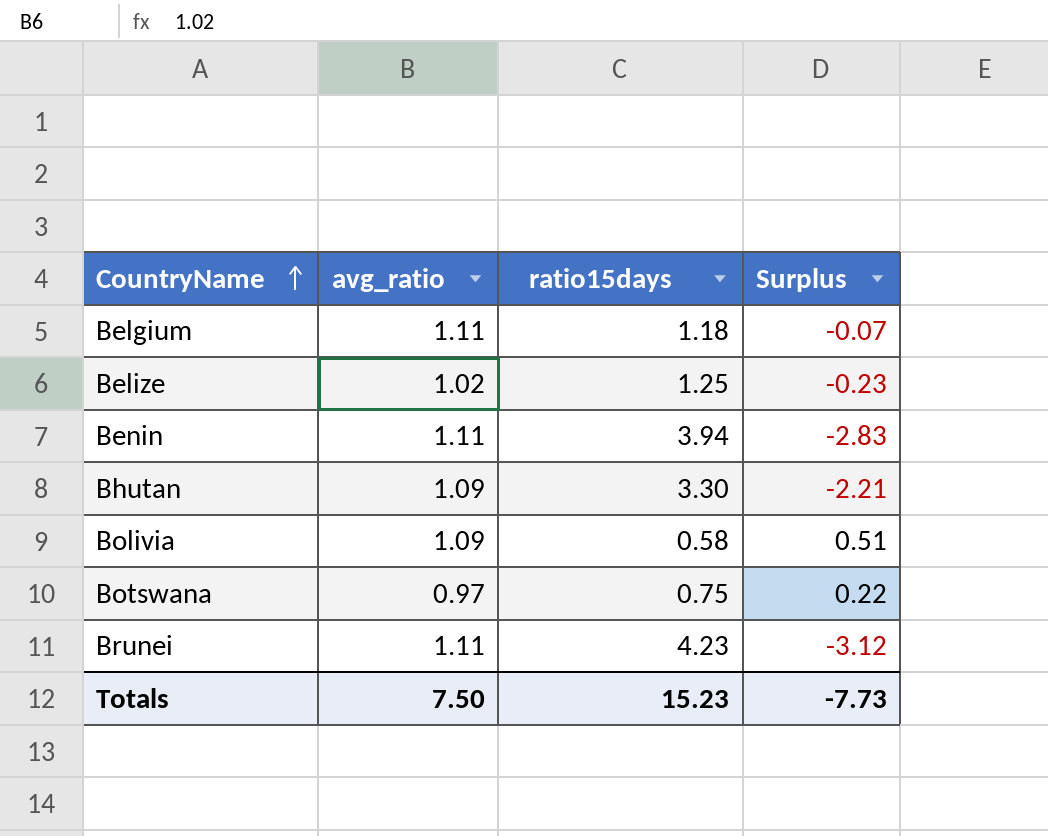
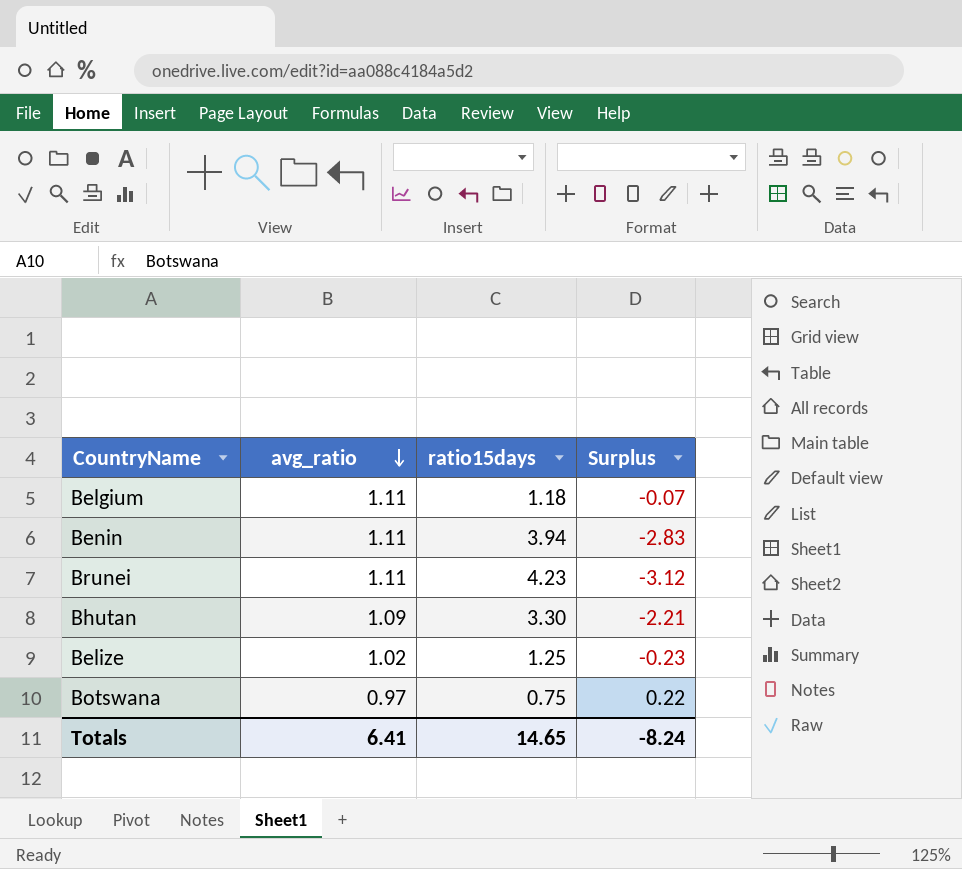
row order: CountryName ascending -> avg_ratio descending
row Bolivia: 1.09 | 0.58 | 0.51 -> none
Totals | avg_ratio: 7.50 -> 6.41
Totals | ratio15days: 15.23 -> 14.65
Totals | Surplus: -7.73 -> -8.24

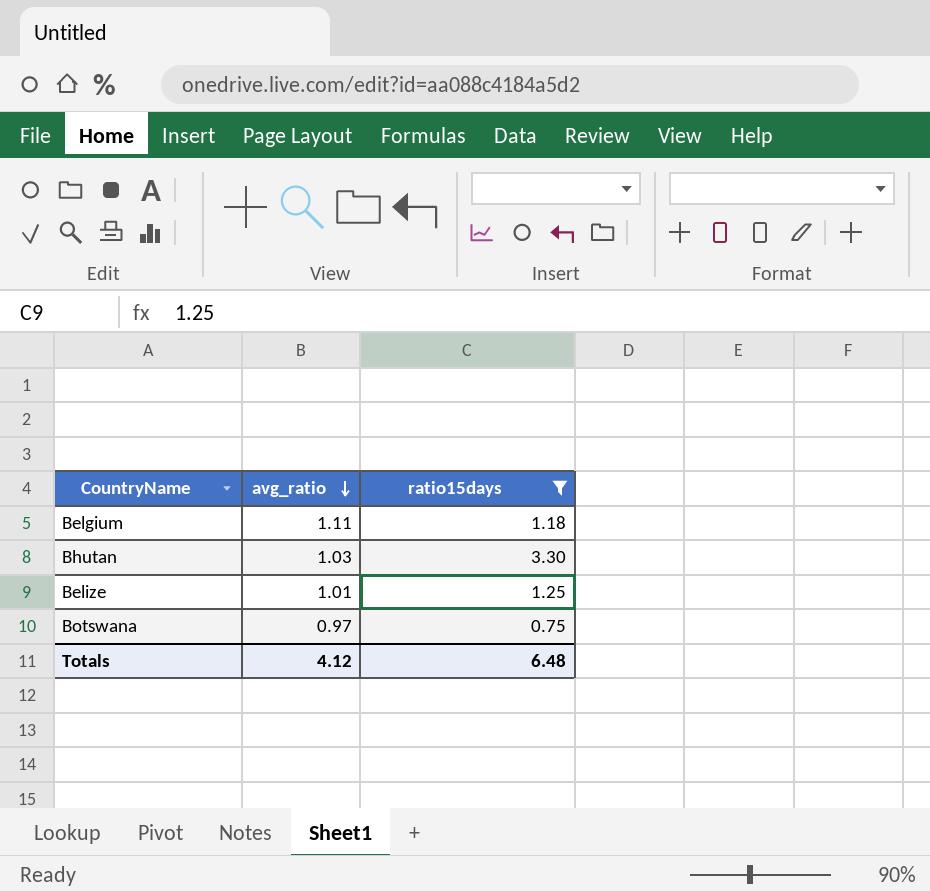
filter: none -> ratio15days <= 3.30
column Surplus | formula: [avg_ratio] - [ratio15days] -> none
Bhutan | avg_ratio: 1.09 -> 1.03
Belize | avg_ratio: 1.02 -> 1.01
Totals | avg_ratio: 6.41 -> 4.12
Totals | ratio15days: 14.65 -> 6.48

